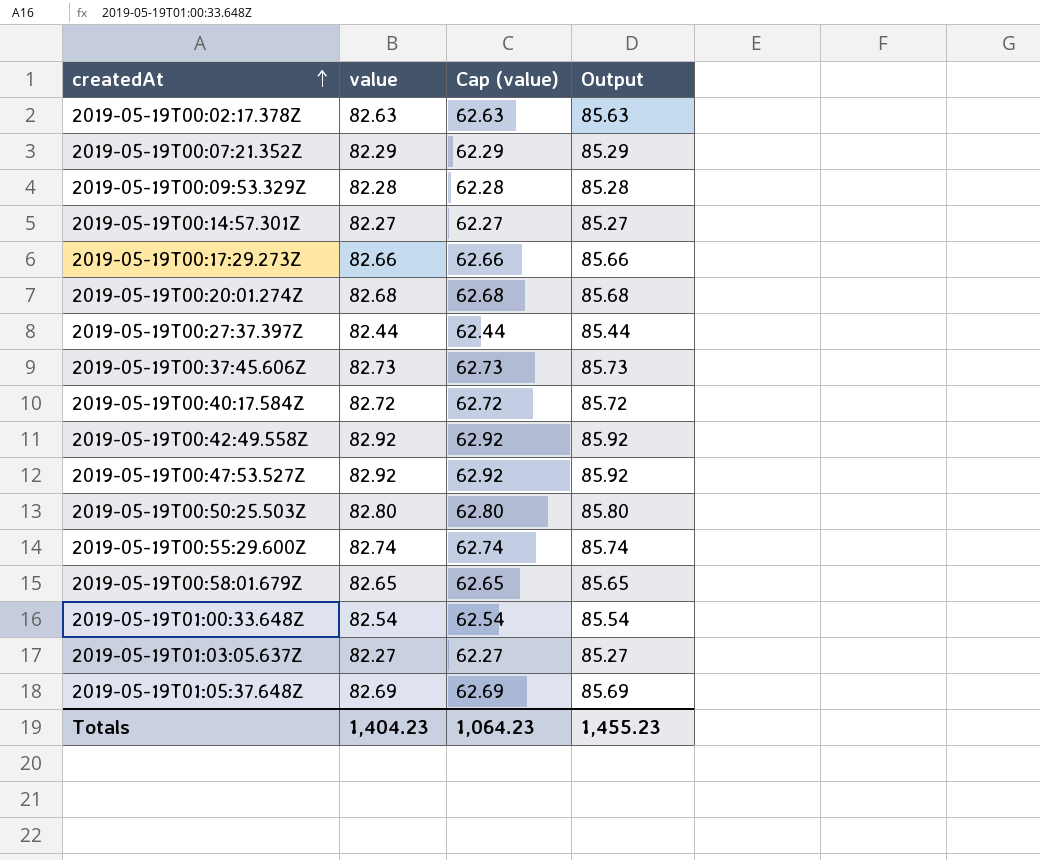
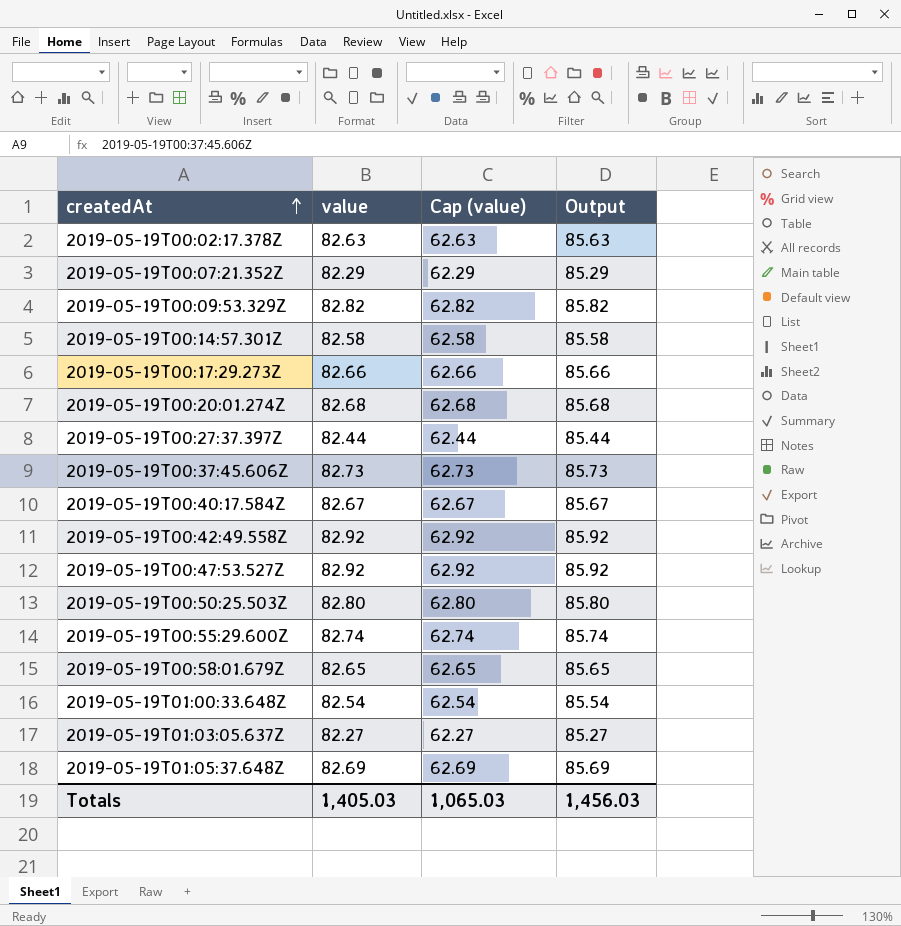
2019-05-19T00:09:53.329Z | value: 82.28 -> 82.82
2019-05-19T00:09:53.329Z | Cap (value): 62.28 -> 62.82
2019-05-19T00:09:53.329Z | Output: 85.28 -> 85.82
2019-05-19T00:14:57.301Z | value: 82.27 -> 82.58
2019-05-19T00:14:57.301Z | Cap (value): 62.27 -> 62.58
2019-05-19T00:14:57.301Z | Output: 85.27 -> 85.58
2019-05-19T00:40:17.584Z | value: 82.72 -> 82.67
2019-05-19T00:40:17.584Z | Cap (value): 62.72 -> 62.67
2019-05-19T00:40:17.584Z | Output: 85.72 -> 85.67
Totals | value: 1,404.23 -> 1,405.03
Totals | Cap (value): 1,064.23 -> 1,065.03
Totals | Output: 1,455.23 -> 1,456.03

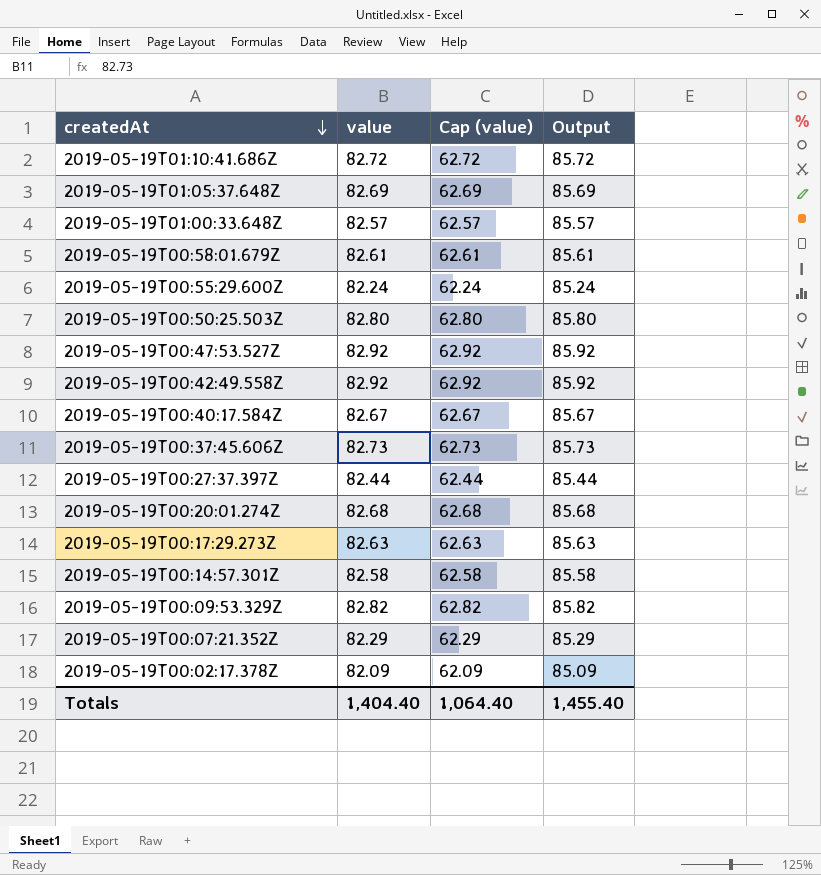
row order: createdAt ascending -> createdAt descending
row 2019-05-19T01:03:05.637Z: 82.27 | 62.27 | 85.27 -> none
row 2019-05-19T01:10:41.686Z: none -> 82.72 | 62.72 | 85.72
2019-05-19T01:00:33.648Z | value: 82.54 -> 82.57
2019-05-19T01:00:33.648Z | Cap (value): 62.54 -> 62.57
2019-05-19T01:00:33.648Z | Output: 85.54 -> 85.57
2019-05-19T00:58:01.679Z | value: 82.65 -> 82.61
2019-05-19T00:58:01.679Z | Cap (value): 62.65 -> 62.61
2019-05-19T00:58:01.679Z | Output: 85.65 -> 85.61
2019-05-19T00:55:29.600Z | value: 82.74 -> 82.24
2019-05-19T00:55:29.600Z | Cap (value): 62.74 -> 62.24
2019-05-19T00:55:29.600Z | Output: 85.74 -> 85.24
2019-05-19T00:17:29.273Z | value: 82.66 -> 82.63
2019-05-19T00:17:29.273Z | Cap (value): 62.66 -> 62.63
2019-05-19T00:17:29.273Z | Output: 85.66 -> 85.63
2019-05-19T00:02:17.378Z | value: 82.63 -> 82.09
2019-05-19T00:02:17.378Z | Cap (value): 62.63 -> 62.09
2019-05-19T00:02:17.378Z | Output: 85.63 -> 85.09
Totals | value: 1,405.03 -> 1,404.40
Totals | Cap (value): 1,065.03 -> 1,064.40
Totals | Output: 1,456.03 -> 1,455.40

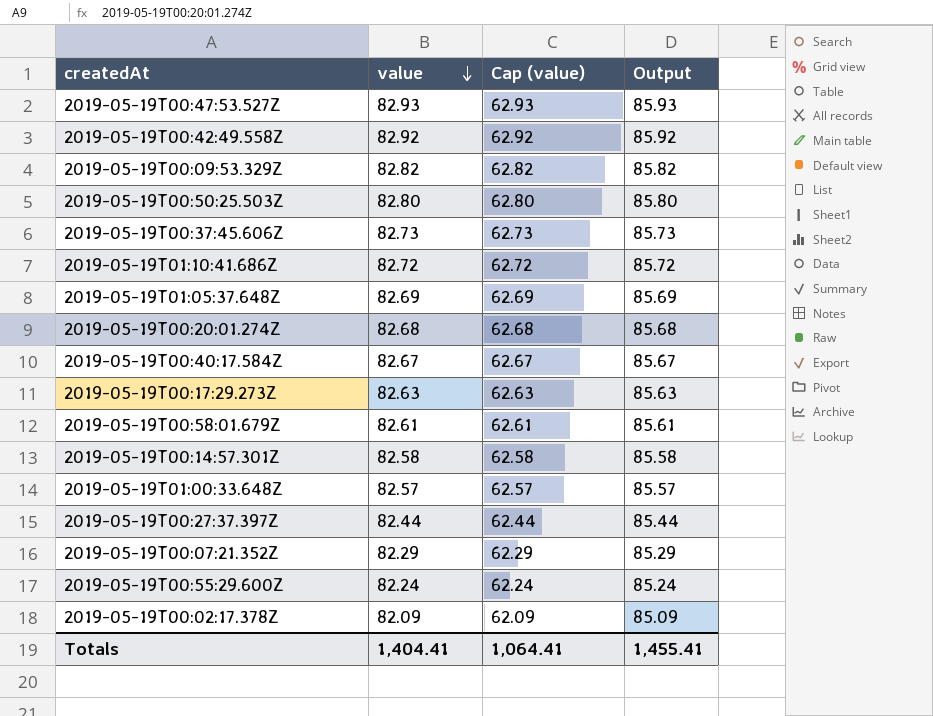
row order: createdAt descending -> value descending
2019-05-19T00:47:53.527Z | value: 82.92 -> 82.93
2019-05-19T00:47:53.527Z | Cap (value): 62.92 -> 62.93
2019-05-19T00:47:53.527Z | Output: 85.92 -> 85.93
Totals | value: 1,404.40 -> 1,404.41
Totals | Cap (value): 1,064.40 -> 1,064.41
Totals | Output: 1,455.40 -> 1,455.41

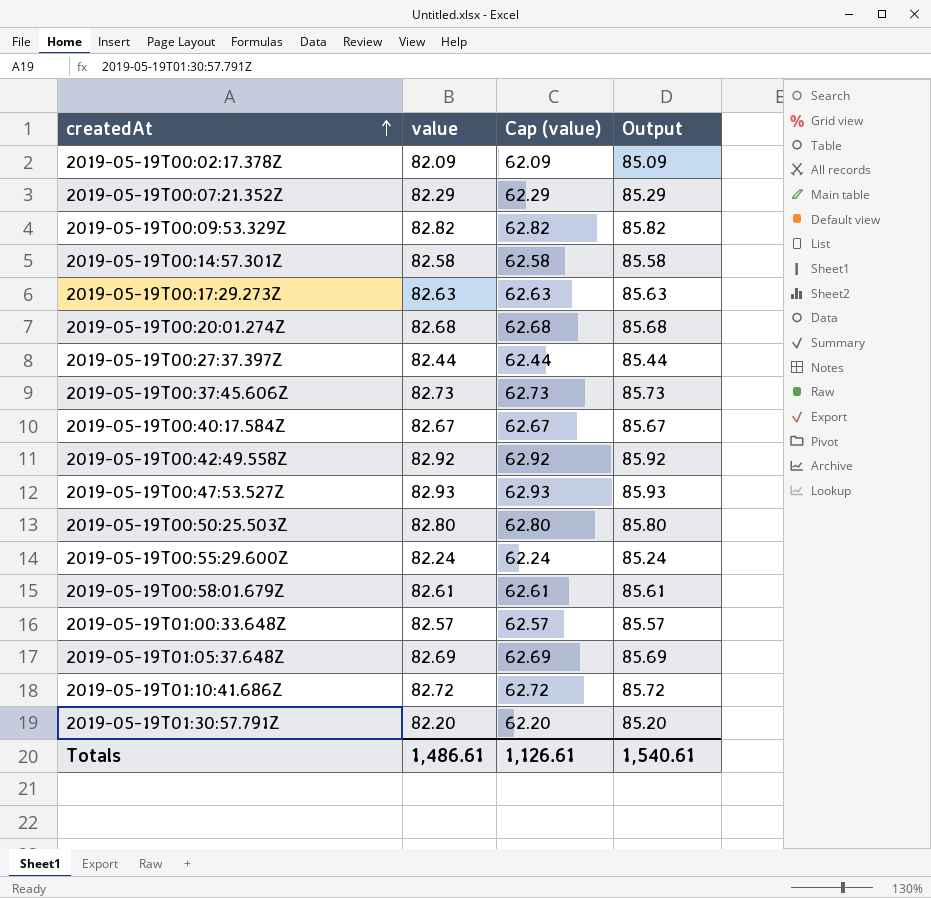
row order: value descending -> createdAt ascending
row 2019-05-19T01:30:57.791Z: none -> 82.20 | 62.20 | 85.20
Totals | value: 1,404.41 -> 1,486.61
Totals | Cap (value): 1,064.41 -> 1,126.61
Totals | Output: 1,455.41 -> 1,540.61

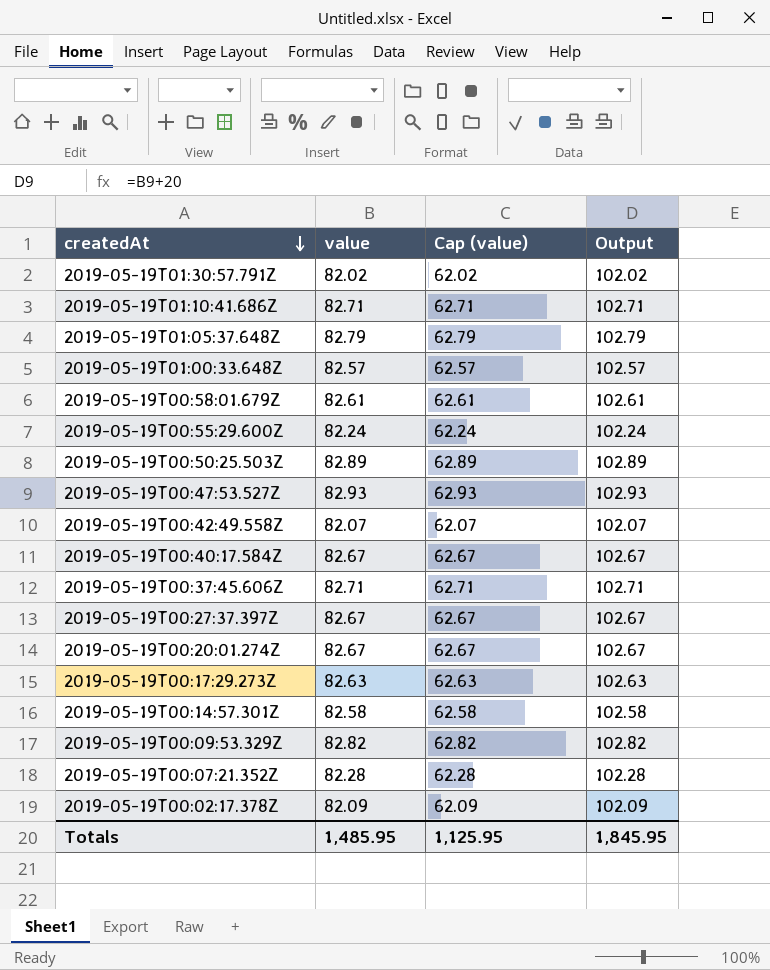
row order: createdAt ascending -> createdAt descending
column Output | formula: [value] + 3 -> [value] + 20
2019-05-19T01:30:57.791Z | value: 82.20 -> 82.02
2019-05-19T01:30:57.791Z | Cap (value): 62.20 -> 62.02
2019-05-19T01:10:41.686Z | value: 82.72 -> 82.71
2019-05-19T01:10:41.686Z | Cap (value): 62.72 -> 62.71
2019-05-19T01:05:37.648Z | value: 82.69 -> 82.79
2019-05-19T01:05:37.648Z | Cap (value): 62.69 -> 62.79
2019-05-19T00:50:25.503Z | value: 82.80 -> 82.89
2019-05-19T00:50:25.503Z | Cap (value): 62.80 -> 62.89
2019-05-19T00:42:49.558Z | value: 82.92 -> 82.07
2019-05-19T00:42:49.558Z | Cap (value): 62.92 -> 62.07
2019-05-19T00:37:45.606Z | value: 82.73 -> 82.71
2019-05-19T00:37:45.606Z | Cap (value): 62.73 -> 62.71
2019-05-19T00:27:37.397Z | value: 82.44 -> 82.67
2019-05-19T00:27:37.397Z | Cap (value): 62.44 -> 62.67
2019-05-19T00:20:01.274Z | value: 82.68 -> 82.67
2019-05-19T00:20:01.274Z | Cap (value): 62.68 -> 62.67
2019-05-19T00:07:21.352Z | value: 82.29 -> 82.28
2019-05-19T00:07:21.352Z | Cap (value): 62.29 -> 62.28
Totals | value: 1,486.61 -> 1,485.95
Totals | Cap (value): 1,126.61 -> 1,125.95
Totals | Output: 1,540.61 -> 1,845.95

